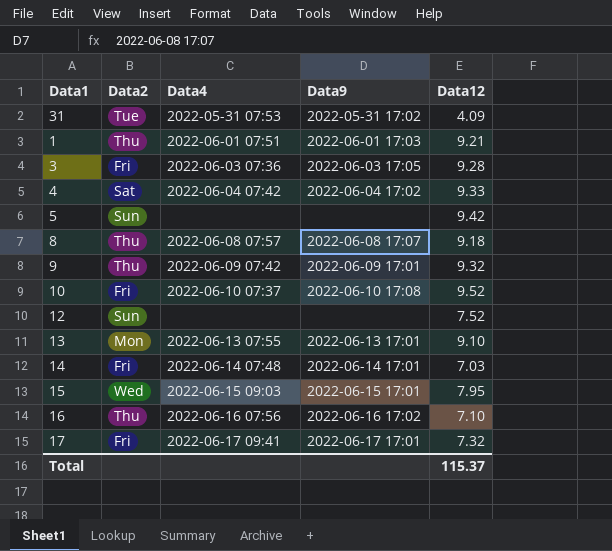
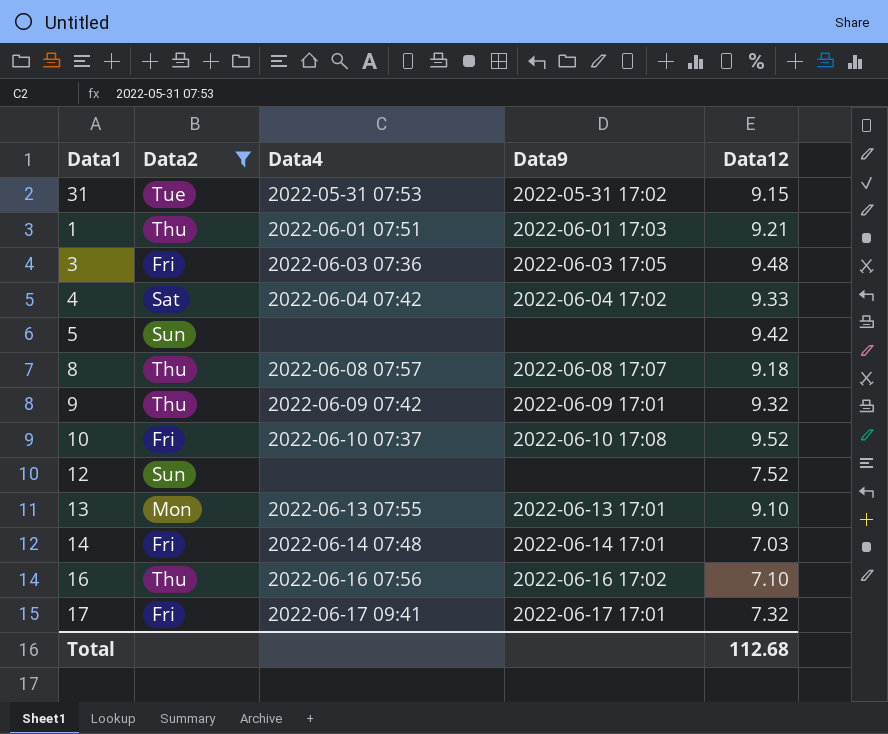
filter: none -> Data2 != Wed
31 | Data12: 4.09 -> 9.15
3 | Data12: 9.28 -> 9.48
Total | Data12: 115.37 -> 112.68

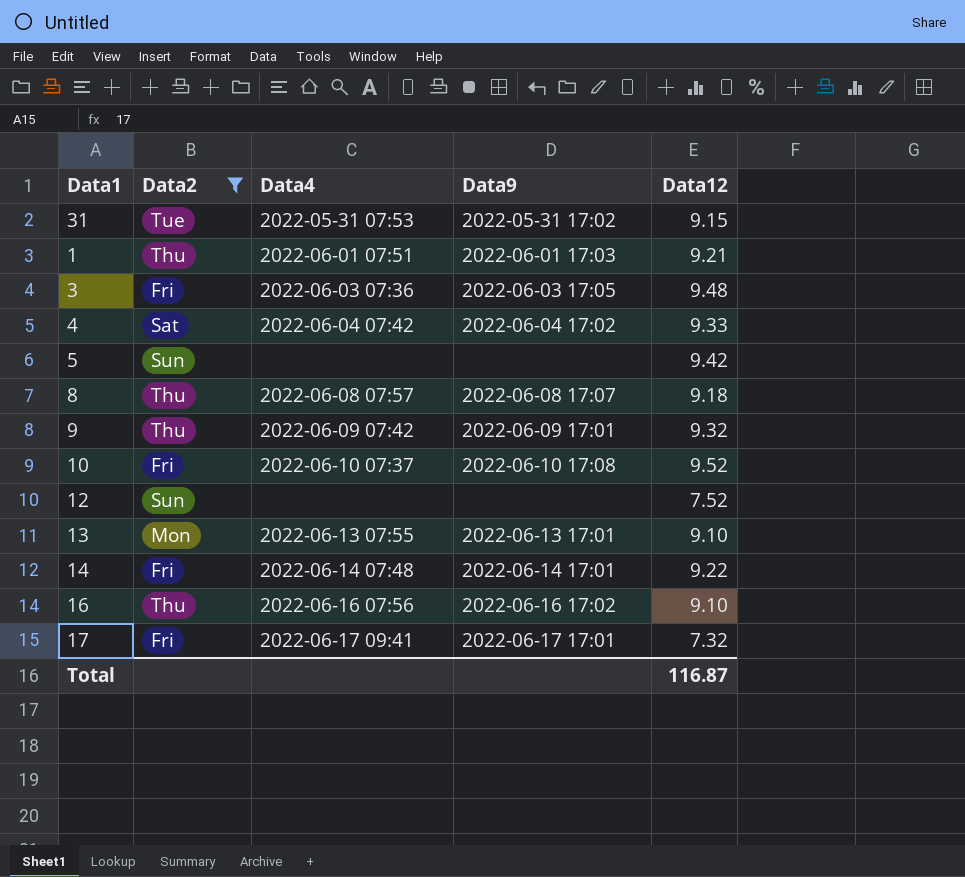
14 | Data12: 7.03 -> 9.22
16 | Data12: 7.10 -> 9.10
Total | Data12: 112.68 -> 116.87

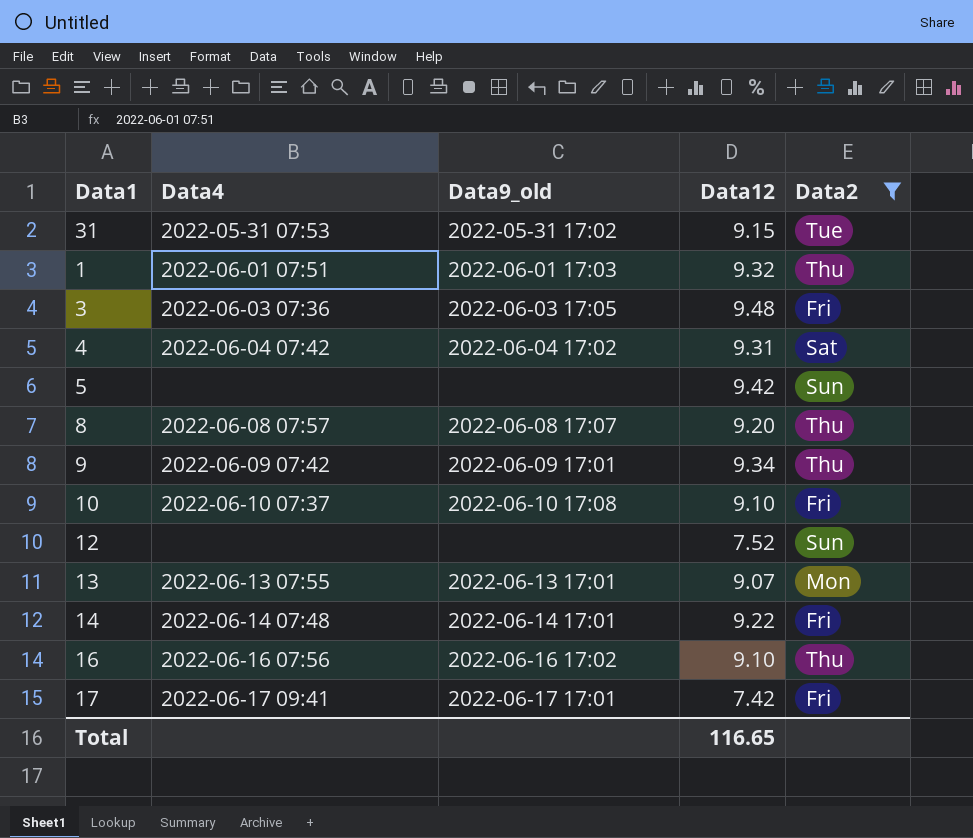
column name: Data9 -> Data9_old
column Data2 | position: 2 -> 5
1 | Data12: 9.21 -> 9.32
4 | Data12: 9.33 -> 9.31
8 | Data12: 9.18 -> 9.20
9 | Data12: 9.32 -> 9.34
10 | Data12: 9.52 -> 9.10
13 | Data12: 9.10 -> 9.07
17 | Data12: 7.32 -> 7.42
Total | Data12: 116.87 -> 116.65

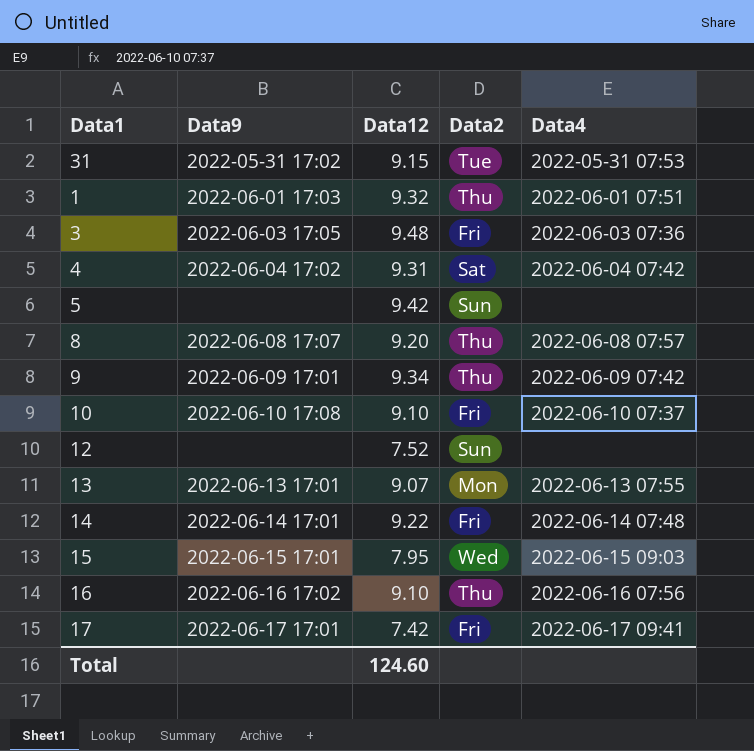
filter: Data2 != Wed -> none
column name: Data9_old -> Data9
column Data4 | position: 2 -> 5
Total | Data12: 116.65 -> 124.60

